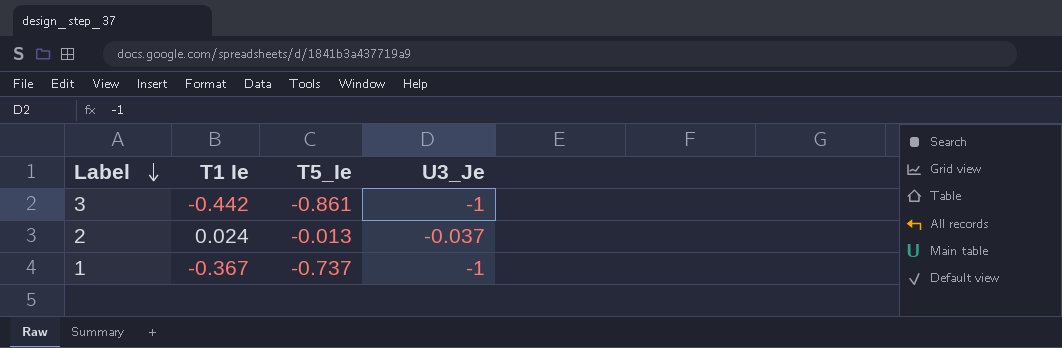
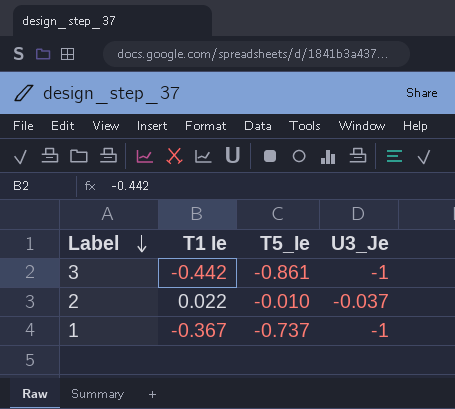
2 | T1 Ie: 0.024 -> 0.022
2 | T5_Ie: -0.013 -> -0.010

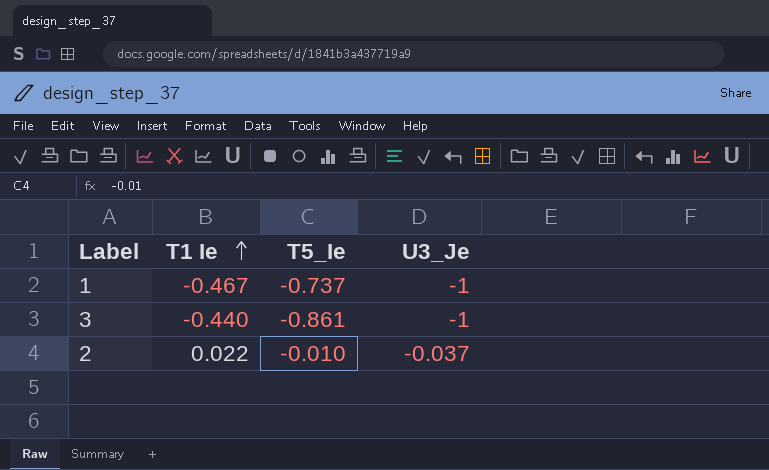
row order: Label descending -> T1 Ie ascending
1 | T1 Ie: -0.367 -> -0.467
3 | T1 Ie: -0.442 -> -0.440

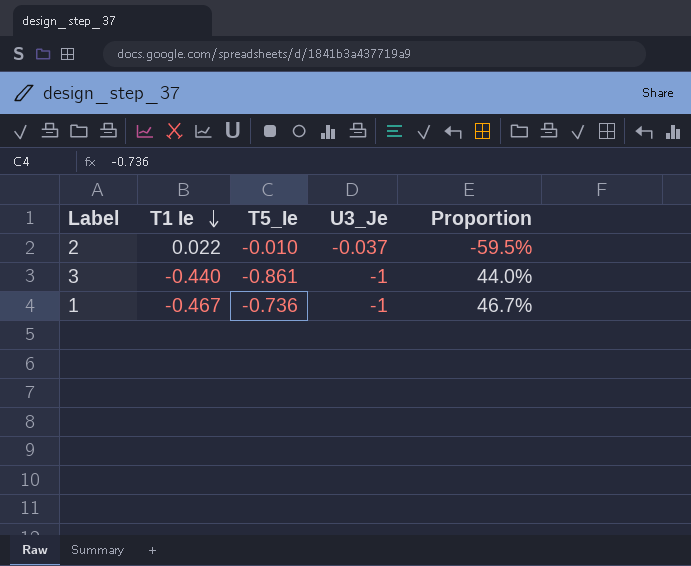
row order: T1 Ie ascending -> T1 Ie descending
column Proportion | formula: none -> [T1 Ie] / [U3_Je]
1 | T5_Ie: -0.737 -> -0.736

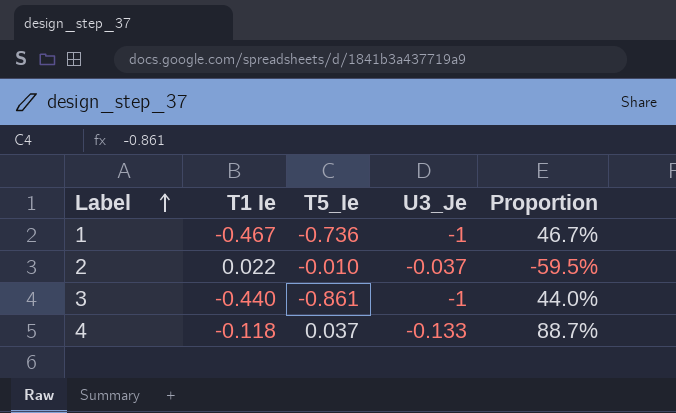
row order: T1 Ie descending -> Label ascending
row 4: none -> -0.118 | 0.037 | -0.133 | 88.7%

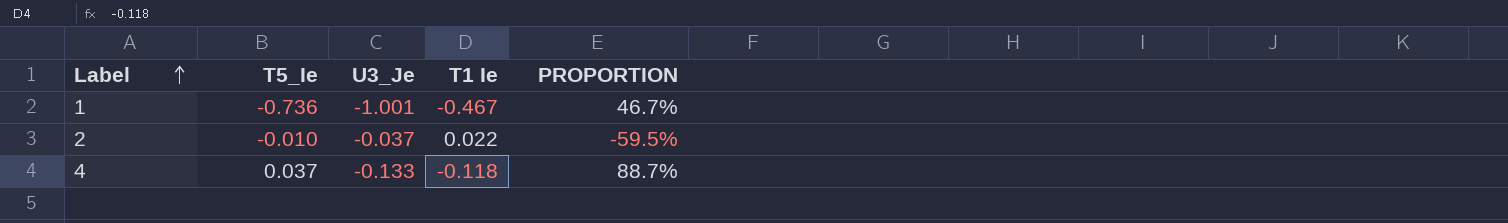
column T1 Ie | position: 2 -> 4
column name: Proportion -> PROPORTION
row 3: -0.440 | -0.861 | -1 | 44.0% -> none
1 | U3_Je: -1 -> -1.001

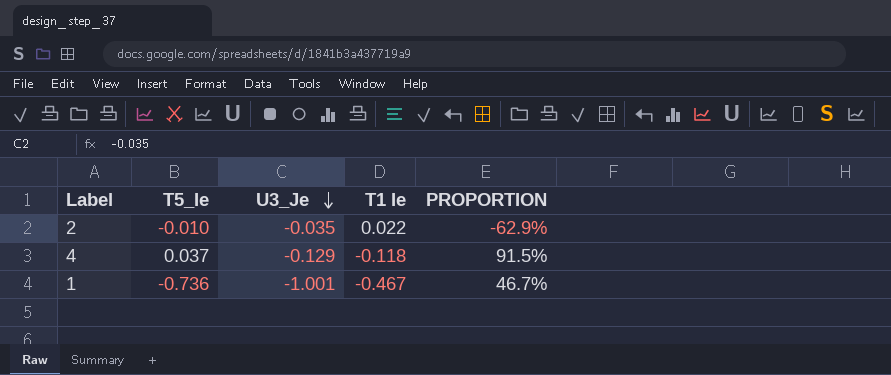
row order: Label ascending -> U3_Je descending
2 | U3_Je: -0.037 -> -0.035
2 | PROPORTION: -59.5% -> -62.9%
4 | U3_Je: -0.133 -> -0.129
4 | PROPORTION: 88.7% -> 91.5%

